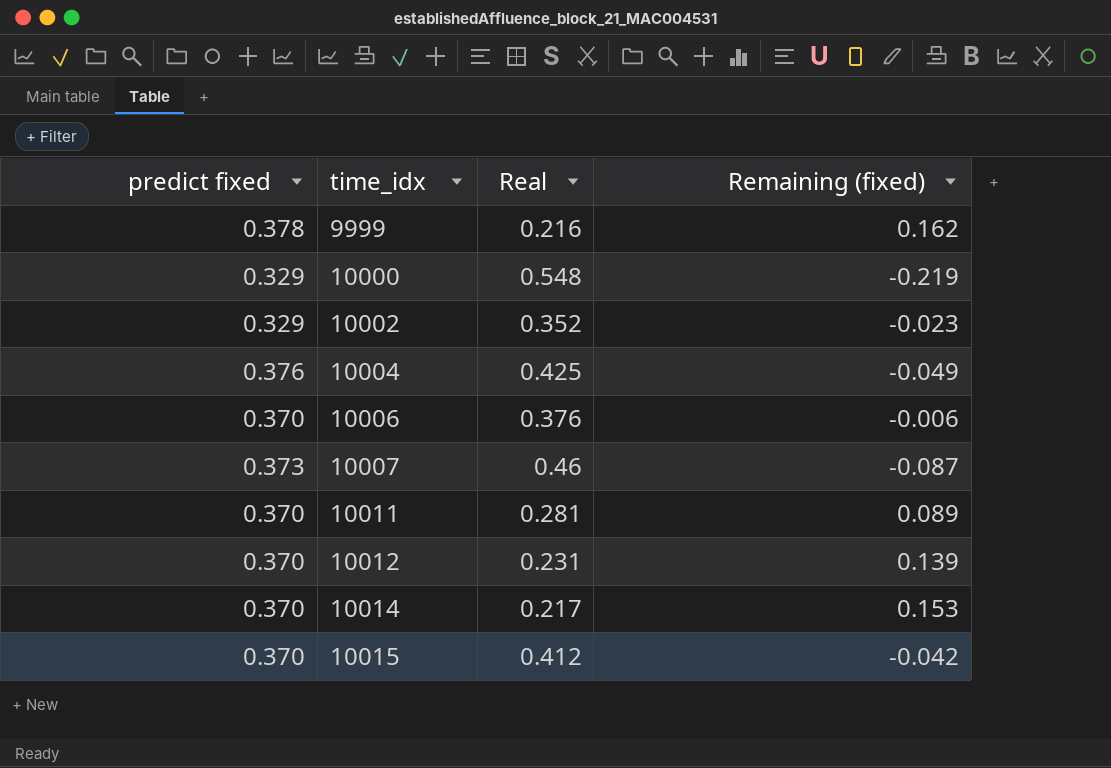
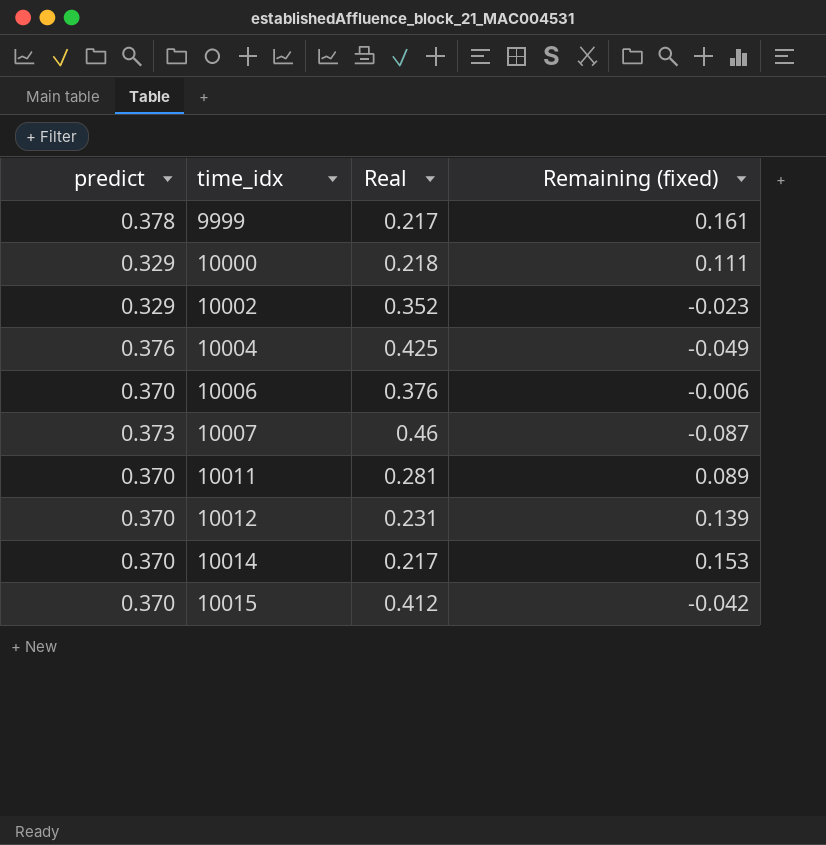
column name: predict fixed -> predict
9999 | Real: 0.216 -> 0.217
9999 | Remaining (fixed): 0.162 -> 0.161
10000 | Real: 0.548 -> 0.218
10000 | Remaining (fixed): -0.219 -> 0.111

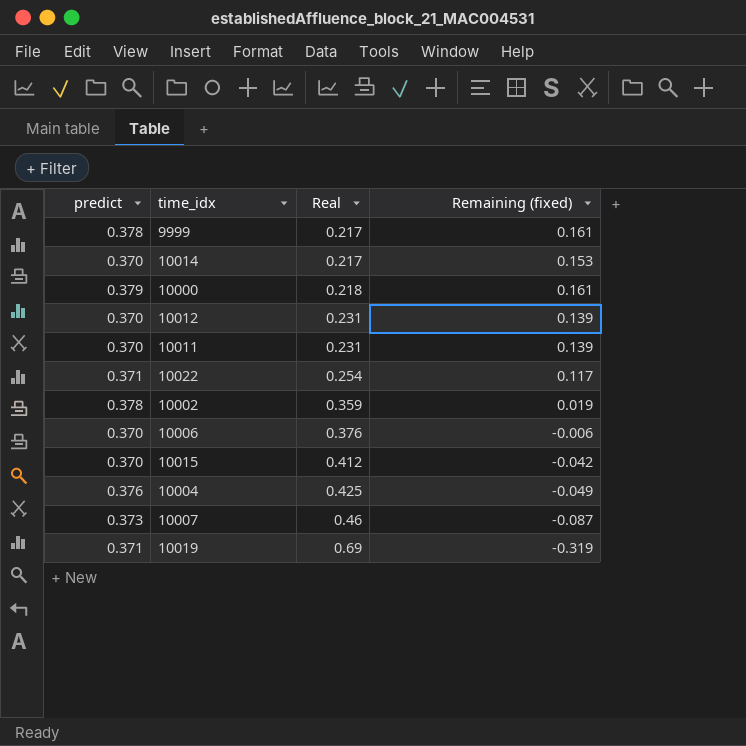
row order: time_idx ascending -> Real ascending
10000 | predict: 0.329 -> 0.379
10000 | Remaining (fixed): 0.111 -> 0.161
10011 | Real: 0.281 -> 0.231
10011 | Remaining (fixed): 0.089 -> 0.139
row 10022: none -> 0.371 | 0.254 | 0.117
10002 | predict: 0.329 -> 0.378
10002 | Real: 0.352 -> 0.359
10002 | Remaining (fixed): -0.023 -> 0.019
row 10019: none -> 0.371 | 0.69 | -0.319

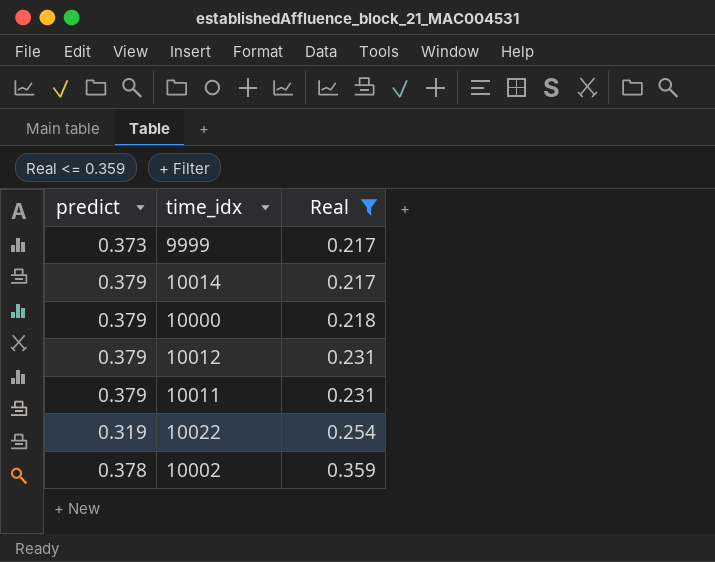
filter: none -> Real <= 0.359
column Remaining (fixed) | formula: [predict] - [Real] -> none
9999 | predict: 0.378 -> 0.373
10014 | predict: 0.370 -> 0.379
10012 | predict: 0.370 -> 0.379
10011 | predict: 0.370 -> 0.379
10022 | predict: 0.371 -> 0.319

